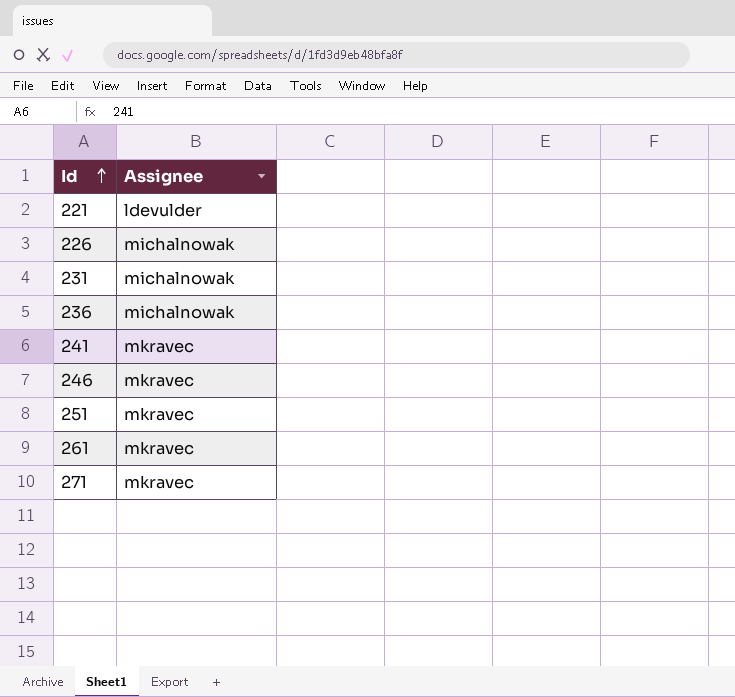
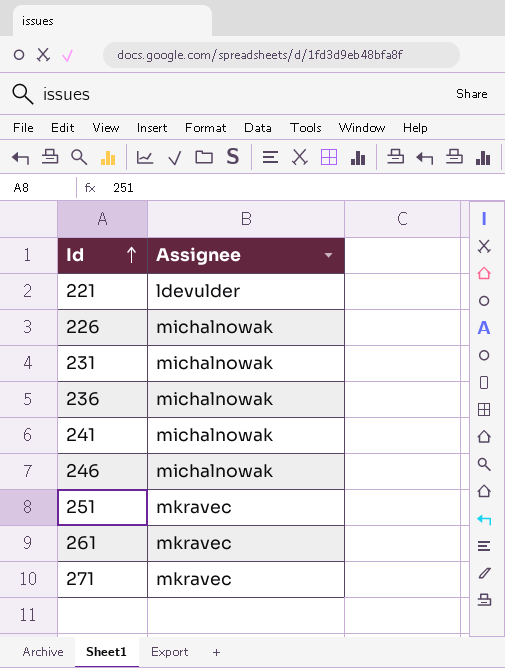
241 | Assignee: mkravec -> michalnowak
246 | Assignee: mkravec -> michalnowak

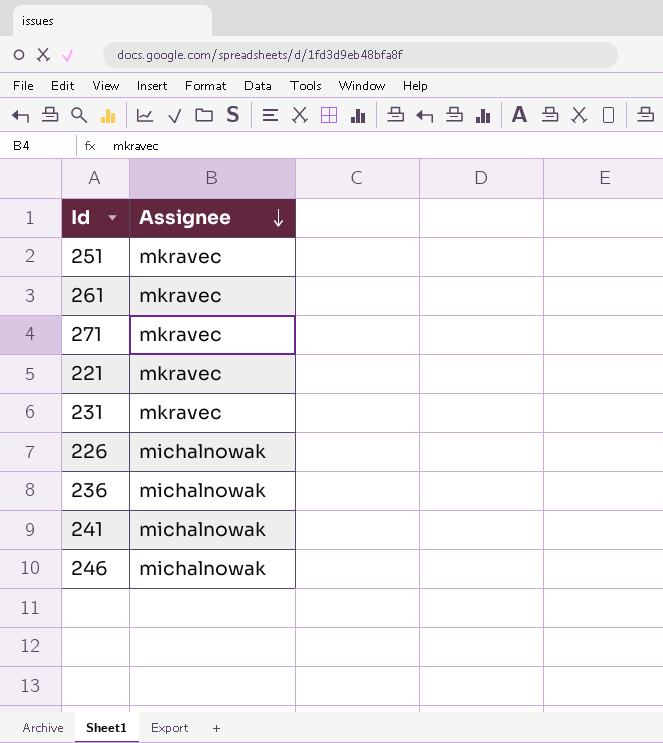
row order: Id ascending -> Assignee descending
221 | Assignee: ldevulder -> mkravec
231 | Assignee: michalnowak -> mkravec

